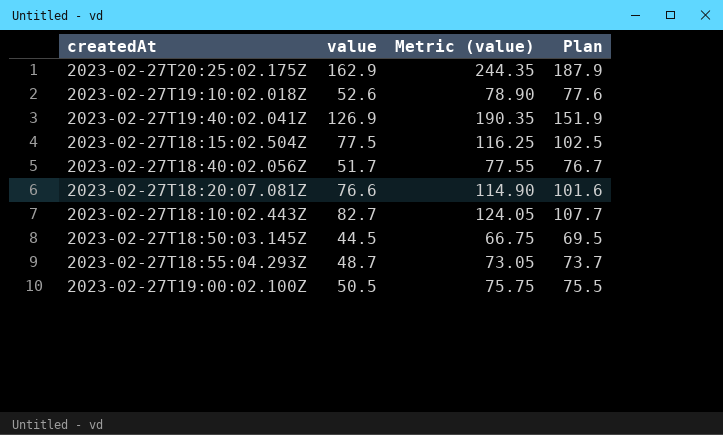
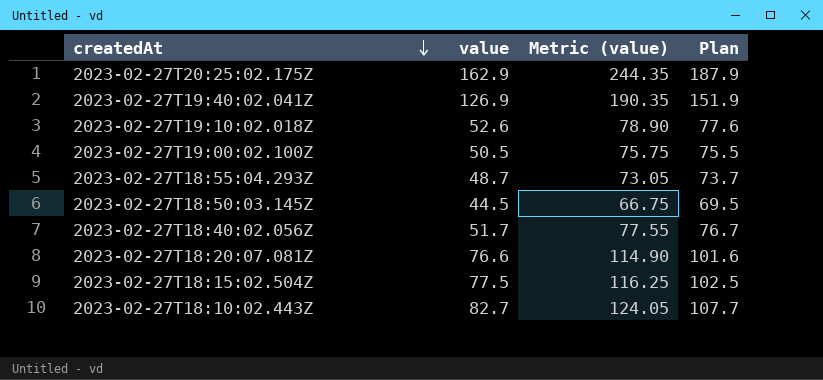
row order: none -> createdAt descending

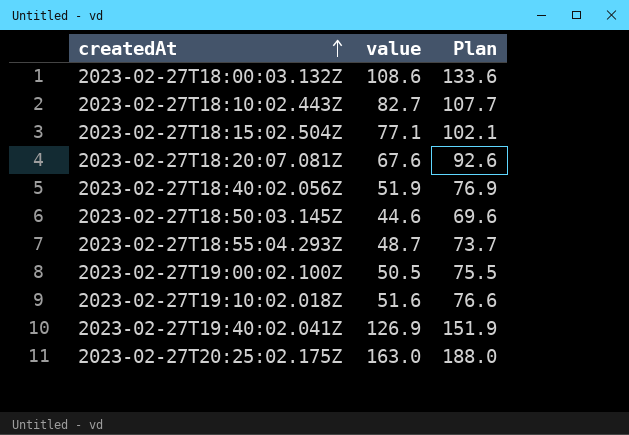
row order: createdAt descending -> createdAt ascending
column Metric (value) | formula: [value] * 1.5 -> none
row 2023-02-27T18:00:03.132Z: none -> 108.6 | 133.6
2023-02-27T18:15:02.504Z | value: 77.5 -> 77.1
2023-02-27T18:15:02.504Z | Plan: 102.5 -> 102.1
2023-02-27T18:20:07.081Z | value: 76.6 -> 67.6
2023-02-27T18:20:07.081Z | Plan: 101.6 -> 92.6
2023-02-27T18:40:02.056Z | value: 51.7 -> 51.9
2023-02-27T18:40:02.056Z | Plan: 76.7 -> 76.9
2023-02-27T18:50:03.145Z | value: 44.5 -> 44.6
2023-02-27T18:50:03.145Z | Plan: 69.5 -> 69.6
2023-02-27T19:10:02.018Z | value: 52.6 -> 51.6
2023-02-27T19:10:02.018Z | Plan: 77.6 -> 76.6
2023-02-27T20:25:02.175Z | value: 162.9 -> 163.0
2023-02-27T20:25:02.175Z | Plan: 187.9 -> 188.0

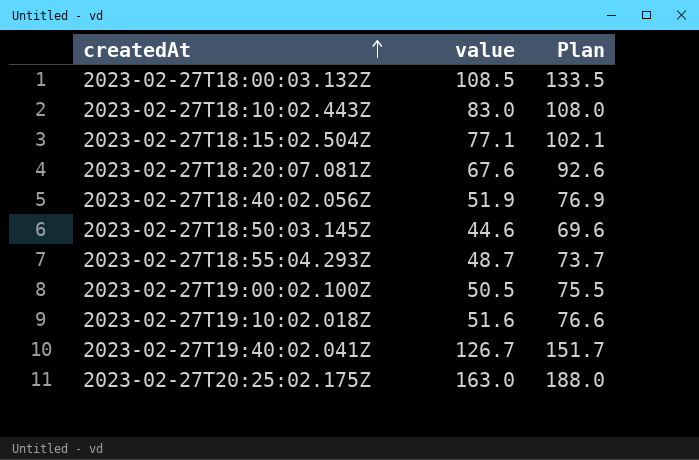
2023-02-27T18:00:03.132Z | value: 108.6 -> 108.5
2023-02-27T18:00:03.132Z | Plan: 133.6 -> 133.5
2023-02-27T18:10:02.443Z | value: 82.7 -> 83.0
2023-02-27T18:10:02.443Z | Plan: 107.7 -> 108.0
2023-02-27T19:40:02.041Z | value: 126.9 -> 126.7
2023-02-27T19:40:02.041Z | Plan: 151.9 -> 151.7

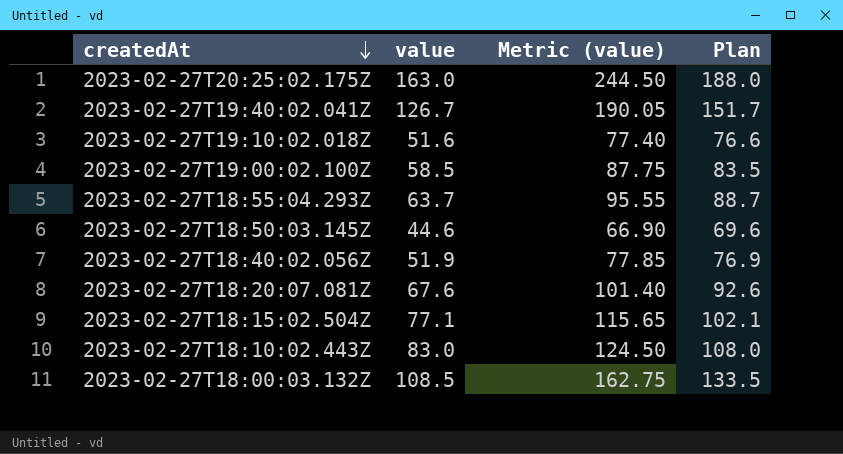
row order: createdAt ascending -> createdAt descending
column Metric (value) | formula: none -> [value] * 1.5
2023-02-27T19:00:02.100Z | value: 50.5 -> 58.5
2023-02-27T19:00:02.100Z | Plan: 75.5 -> 83.5
2023-02-27T18:55:04.293Z | value: 48.7 -> 63.7
2023-02-27T18:55:04.293Z | Plan: 73.7 -> 88.7

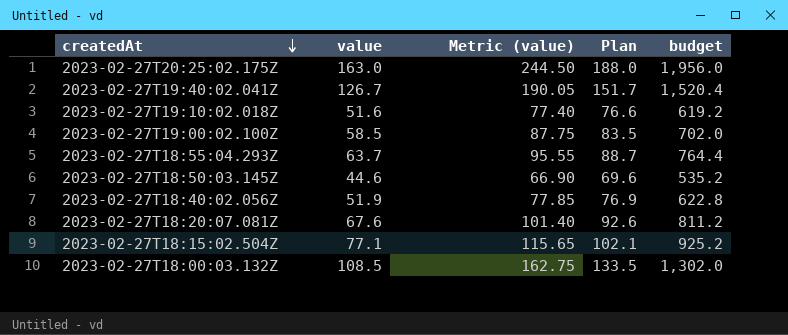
column budget | formula: none -> [value] * 12
row 2023-02-27T18:10:02.443Z: 83.0 | 124.50 | 108.0 -> none

